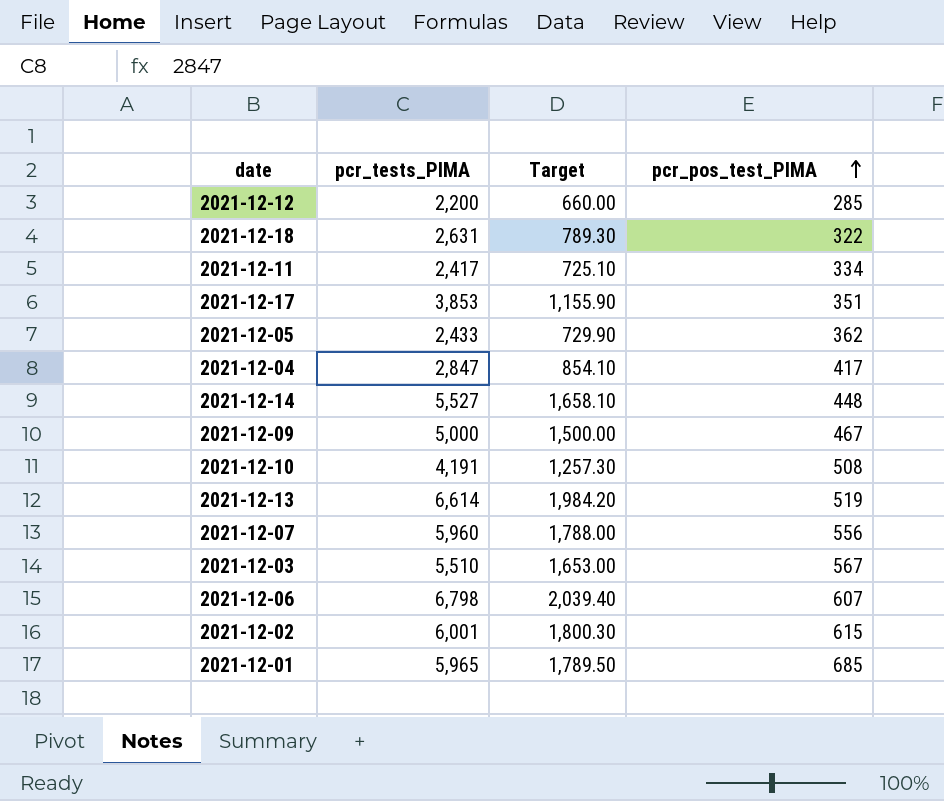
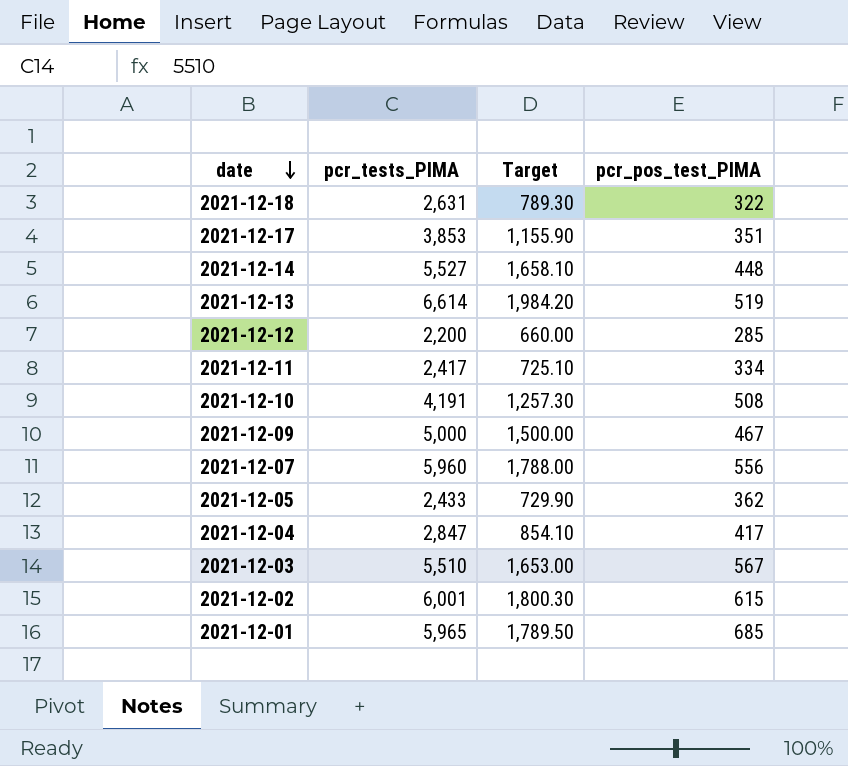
row order: pcr_pos_test_PIMA ascending -> date descending
row 2021-12-06: 6,798 | 2,039.40 | 607 -> none

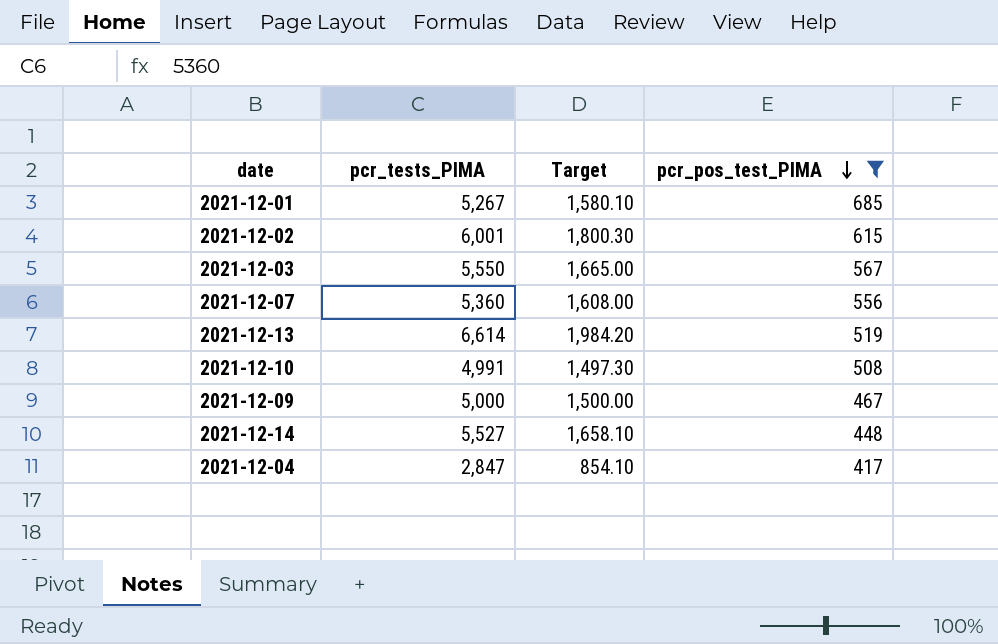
filter: none -> pcr_pos_test_PIMA >= 417
row order: date descending -> pcr_pos_test_PIMA descending
2021-12-01 | pcr_tests_PIMA: 5,965 -> 5,267
2021-12-01 | Target: 1,789.50 -> 1,580.10
2021-12-03 | pcr_tests_PIMA: 5,510 -> 5,550
2021-12-03 | Target: 1,653.00 -> 1,665.00
2021-12-07 | pcr_tests_PIMA: 5,960 -> 5,360
2021-12-07 | Target: 1,788.00 -> 1,608.00
2021-12-10 | pcr_tests_PIMA: 4,191 -> 4,991
2021-12-10 | Target: 1,257.30 -> 1,497.30

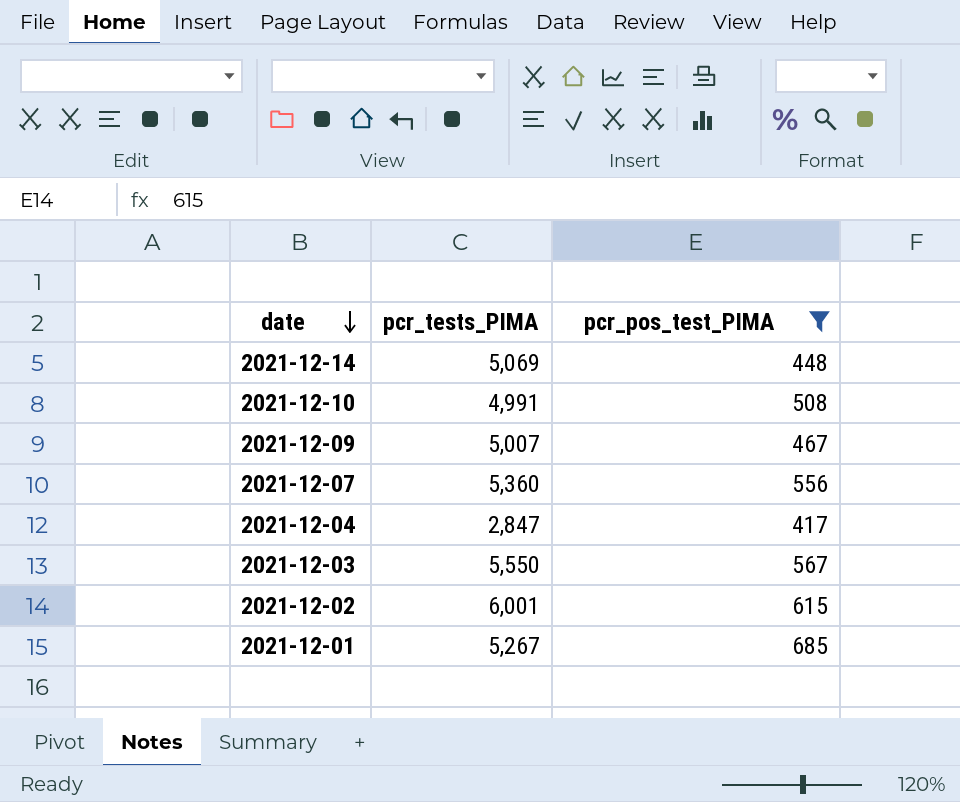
row order: pcr_pos_test_PIMA descending -> date descending
column Target | formula: [pcr_tests_PIMA] * 0.3 -> none
row 2021-12-13: 6,614 | 1,984.20 | 519 -> none
2021-12-14 | pcr_tests_PIMA: 5,527 -> 5,069
2021-12-09 | pcr_tests_PIMA: 5,000 -> 5,007

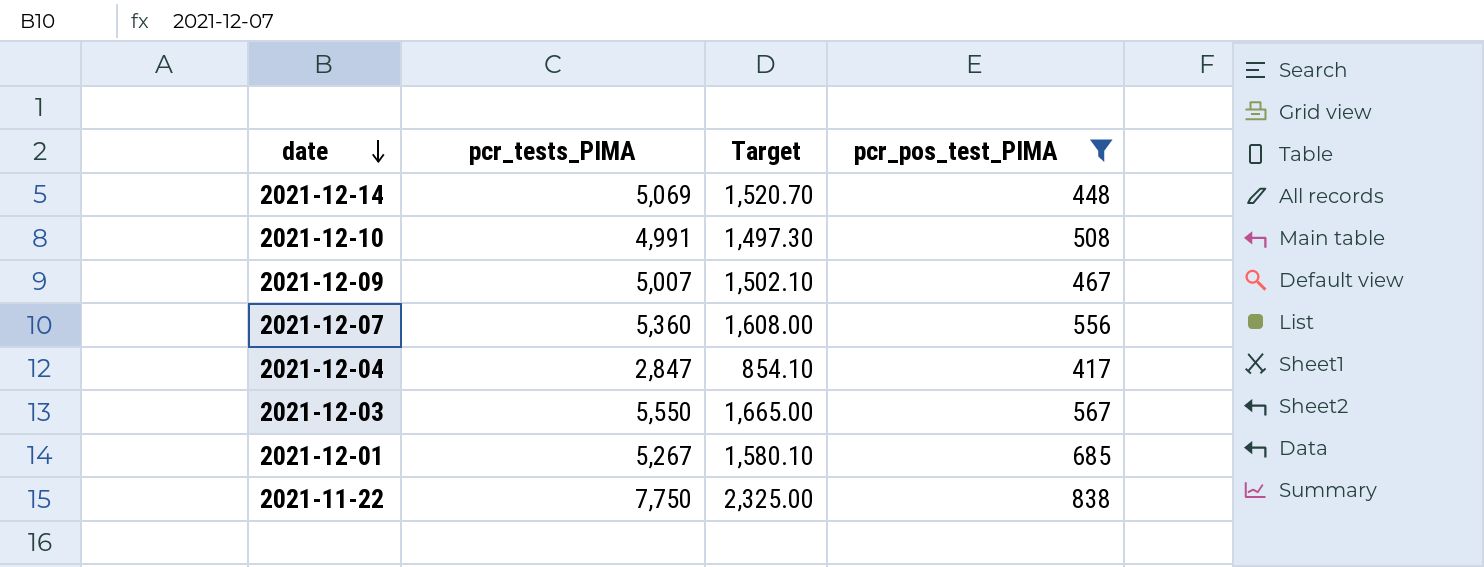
column Target | formula: none -> [pcr_tests_PIMA] * 0.3
row 2021-12-02: 6,001 | 615 -> none
row 2021-11-22: none -> 7,750 | 2,325.00 | 838

